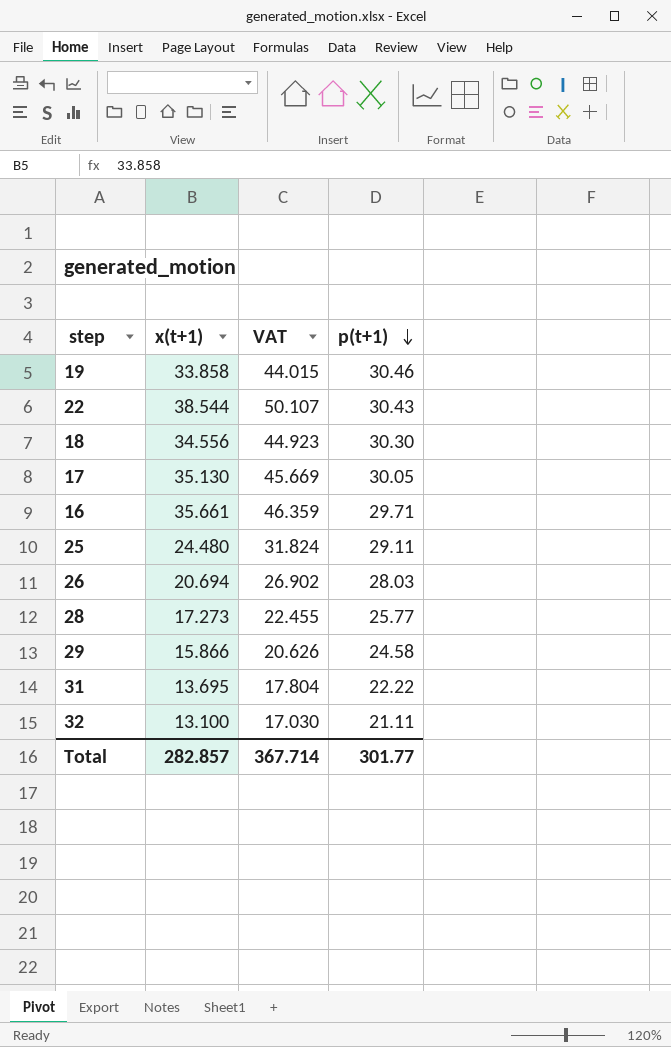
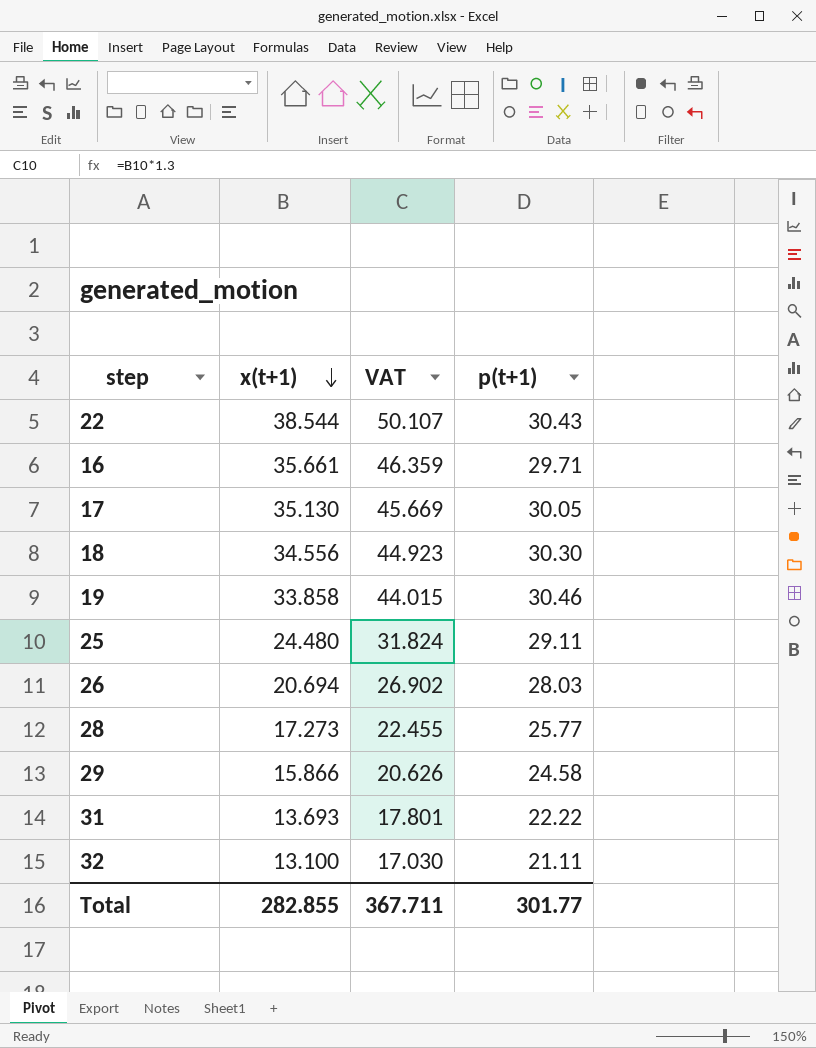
row order: p(t+1) descending -> x(t+1) descending
31 | x(t+1): 13.695 -> 13.693
31 | VAT: 17.804 -> 17.801
Total | x(t+1): 282.857 -> 282.855
Total | VAT: 367.714 -> 367.711

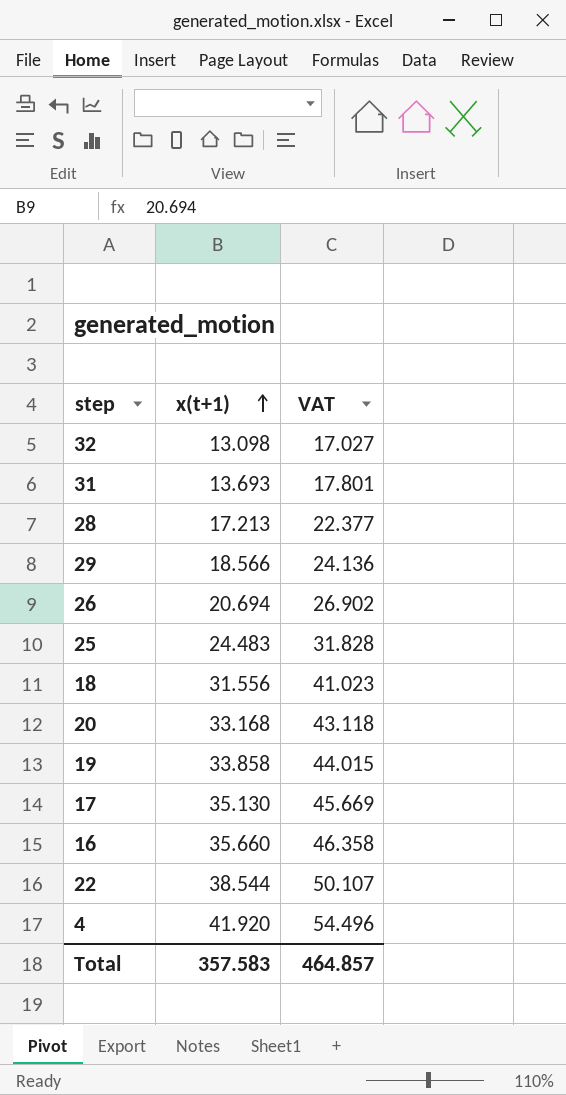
row order: x(t+1) descending -> x(t+1) ascending
column p(t+1) | position: 4 -> none
32 | x(t+1): 13.100 -> 13.098
32 | VAT: 17.030 -> 17.027
28 | x(t+1): 17.273 -> 17.213
28 | VAT: 22.455 -> 22.377
29 | x(t+1): 15.866 -> 18.566
29 | VAT: 20.626 -> 24.136
25 | x(t+1): 24.480 -> 24.483
25 | VAT: 31.824 -> 31.828
18 | x(t+1): 34.556 -> 31.556
18 | VAT: 44.923 -> 41.023
row 20: none -> 33.168 | 43.118
16 | x(t+1): 35.661 -> 35.660
16 | VAT: 46.359 -> 46.358
row 4: none -> 41.920 | 54.496
Total | x(t+1): 282.855 -> 357.583
Total | VAT: 367.711 -> 464.857

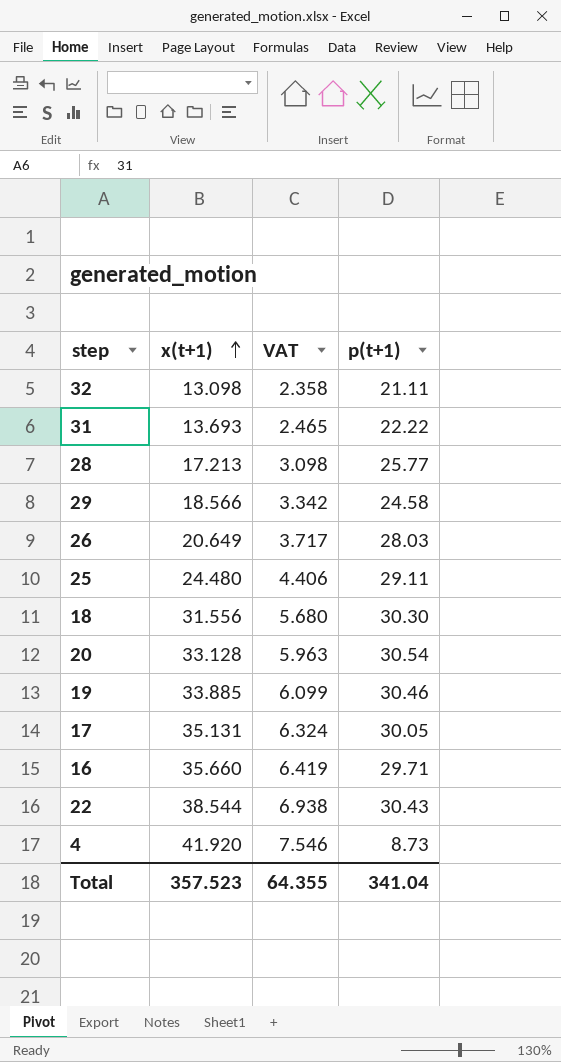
column VAT | formula: [x(t+1)] * 1.3 -> [x(t+1)] * 0.18
column p(t+1) | position: none -> 4
26 | x(t+1): 20.694 -> 20.649
25 | x(t+1): 24.483 -> 24.480
20 | x(t+1): 33.168 -> 33.128
19 | x(t+1): 33.858 -> 33.885
17 | x(t+1): 35.130 -> 35.131
Total | x(t+1): 357.583 -> 357.523
Total | VAT: 464.857 -> 64.355

